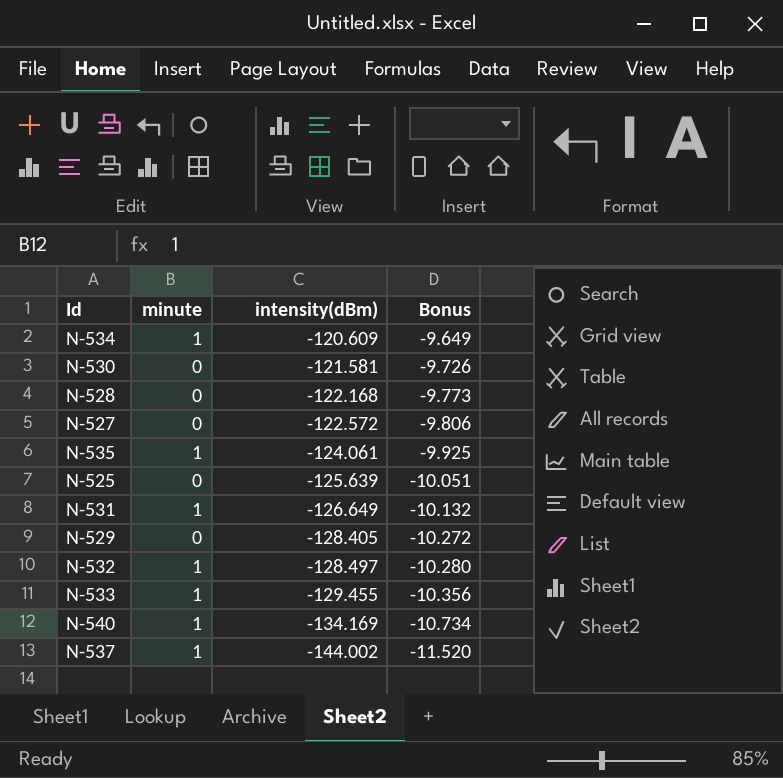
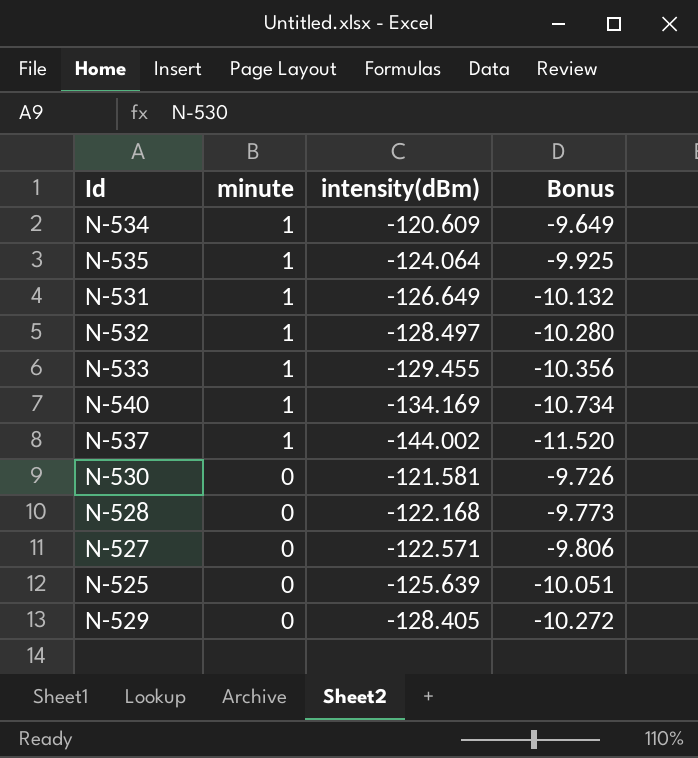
row order: intensity(dBm) descending -> minute descending
N-535 | intensity(dBm): -124.061 -> -124.064
N-527 | intensity(dBm): -122.572 -> -122.571

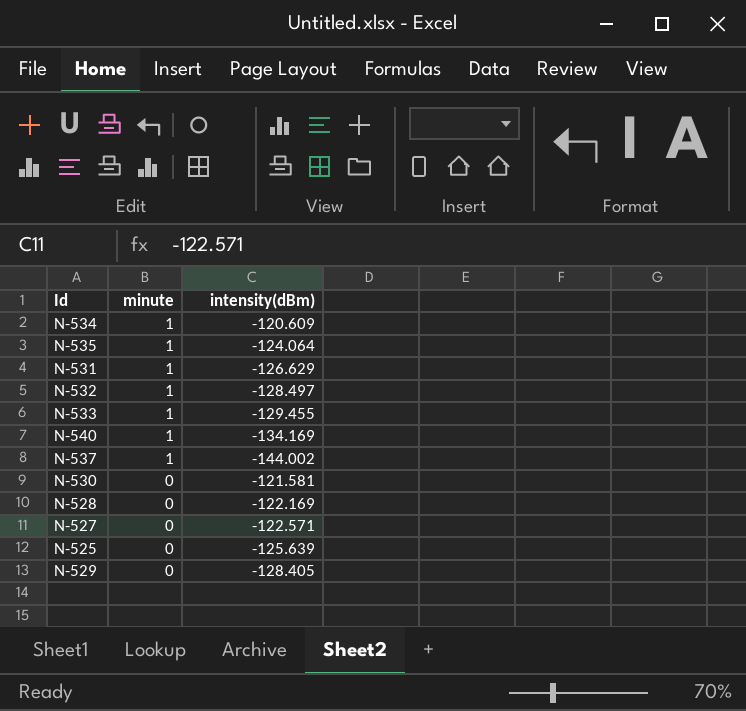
column Bonus | formula: [intensity(dBm)] * 0.08 -> none
N-531 | intensity(dBm): -126.649 -> -126.629
N-528 | intensity(dBm): -122.168 -> -122.169

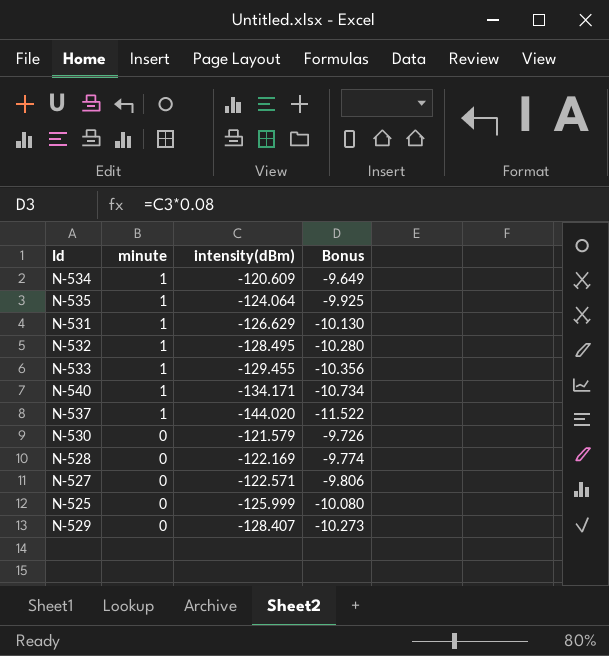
column Bonus | formula: none -> [intensity(dBm)] * 0.08
N-532 | intensity(dBm): -128.497 -> -128.495
N-540 | intensity(dBm): -134.169 -> -134.171
N-537 | intensity(dBm): -144.002 -> -144.020
N-530 | intensity(dBm): -121.581 -> -121.579
N-525 | intensity(dBm): -125.639 -> -125.999
N-529 | intensity(dBm): -128.405 -> -128.407

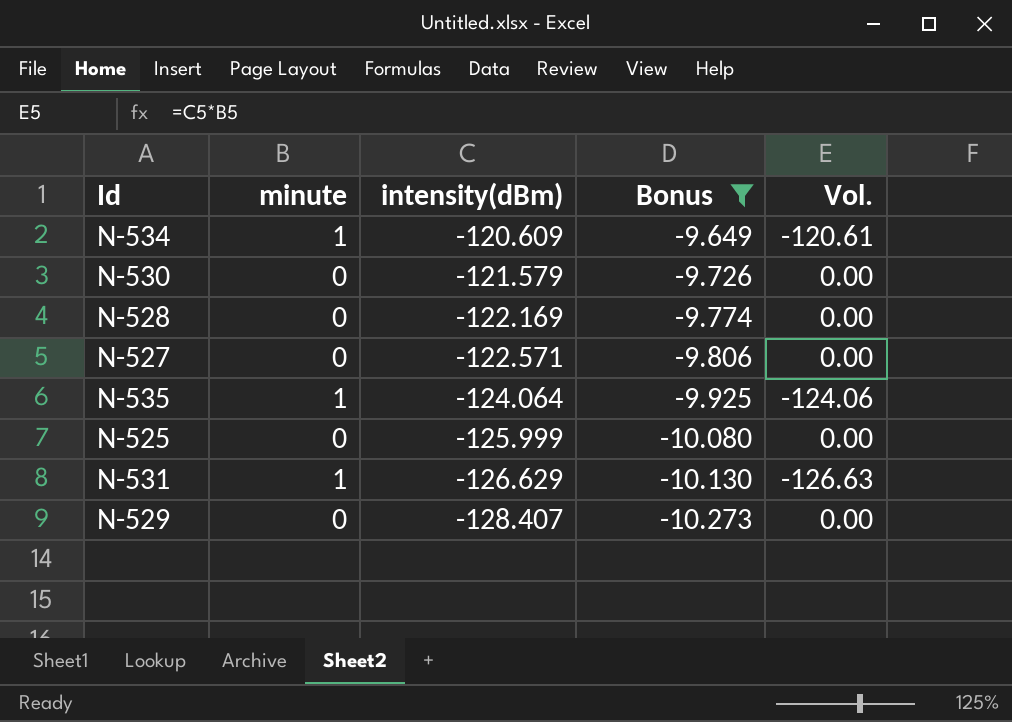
filter: none -> Bonus >= -10.273
row order: minute descending -> intensity(dBm) descending
column Vol. | formula: none -> [minute] * [intensity(dBm)]

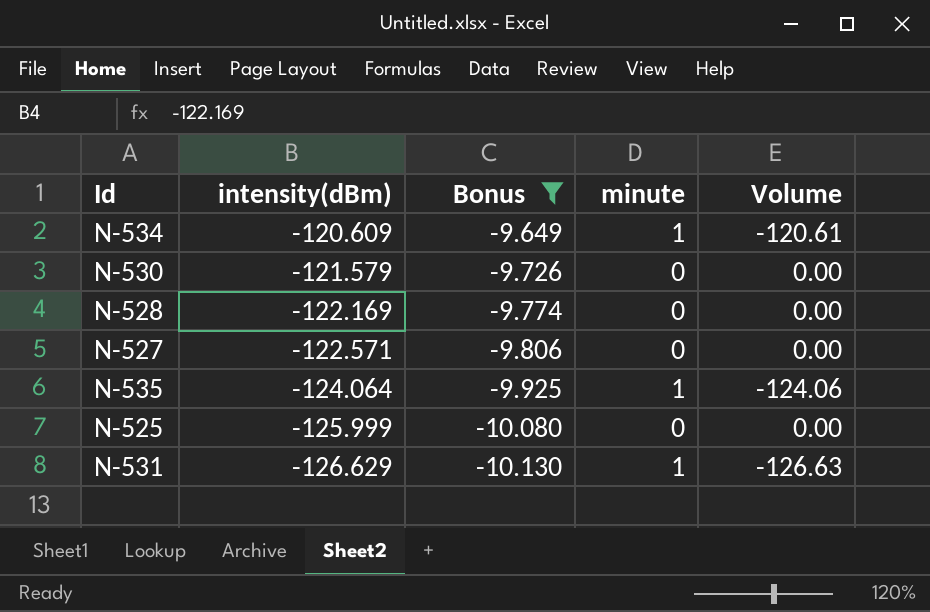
column minute | position: 2 -> 4
column name: Vol. -> Volume
row N-529: 0 | -128.407 | -10.273 | 0.00 -> none

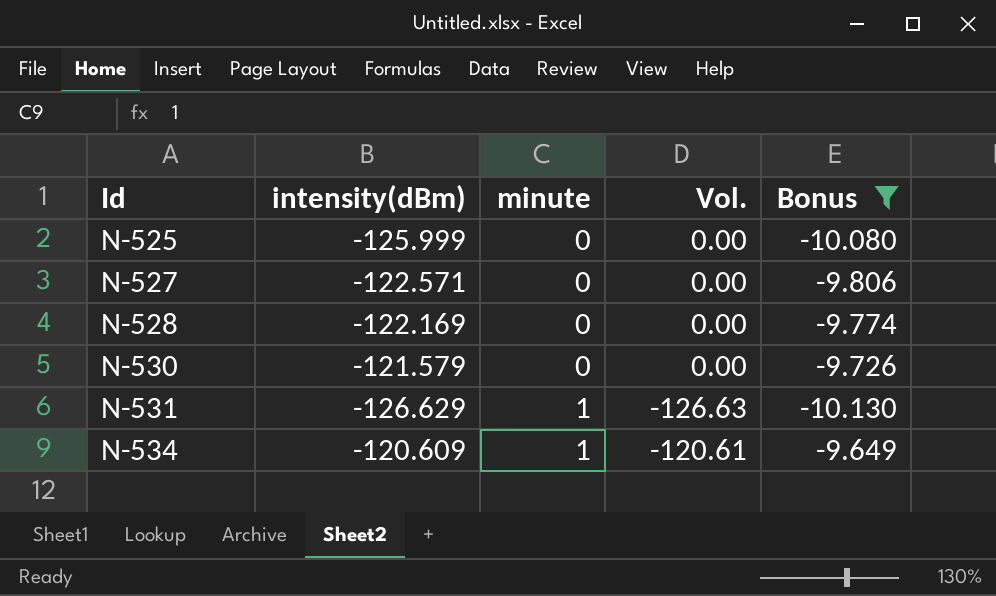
row order: intensity(dBm) descending -> Id ascending
column name: Volume -> Vol.
column Bonus | position: 3 -> 5
row N-535: -124.064 | -9.925 | 1 | -124.06 -> none

